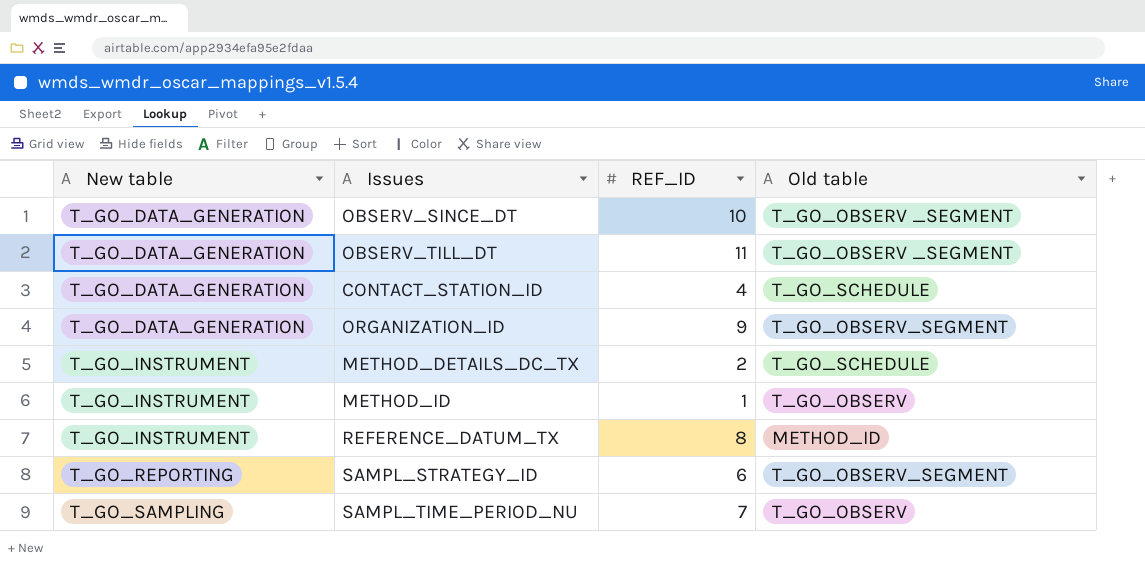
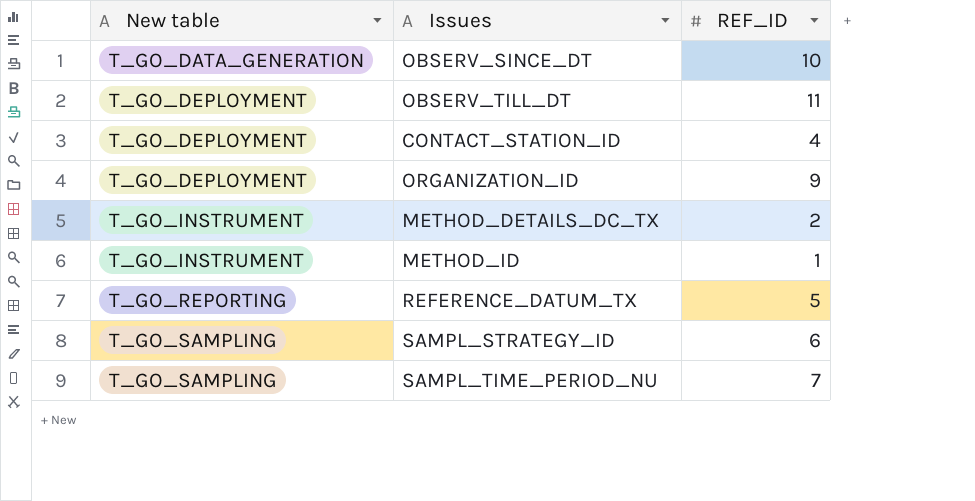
column Old table | position: 4 -> none
OBSERV_TILL_DT | New table: T_GO_DATA_GENERATION -> T_GO_DEPLOYMENT
CONTACT_STATION_ID | New table: T_GO_DATA_GENERATION -> T_GO_DEPLOYMENT
ORGANIZATION_ID | New table: T_GO_DATA_GENERATION -> T_GO_DEPLOYMENT
REFERENCE_DATUM_TX | New table: T_GO_INSTRUMENT -> T_GO_REPORTING
REFERENCE_DATUM_TX | REF_ID: 8 -> 5
SAMPL_STRATEGY_ID | New table: T_GO_REPORTING -> T_GO_SAMPLING

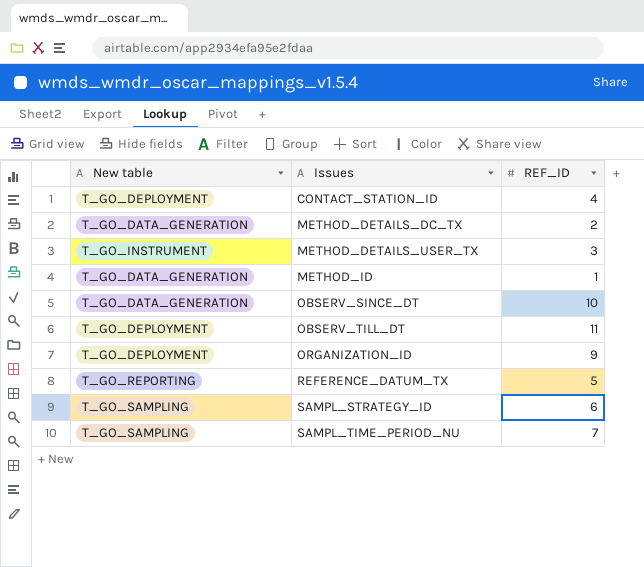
row order: New table ascending -> Issues ascending
METHOD_DETAILS_DC_TX | New table: T_GO_INSTRUMENT -> T_GO_DATA_GENERATION
row METHOD_DETAILS_USER_TX: none -> T_GO_INSTRUMENT | 3
METHOD_ID | New table: T_GO_INSTRUMENT -> T_GO_DATA_GENERATION

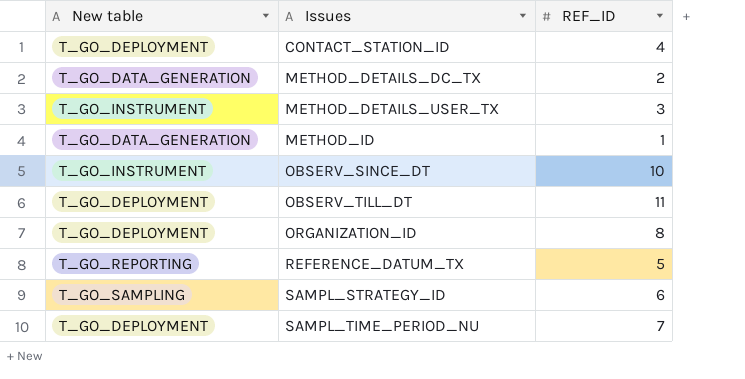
OBSERV_SINCE_DT | New table: T_GO_DATA_GENERATION -> T_GO_INSTRUMENT
ORGANIZATION_ID | REF_ID: 9 -> 8
SAMPL_TIME_PERIOD_NU | New table: T_GO_SAMPLING -> T_GO_DEPLOYMENT

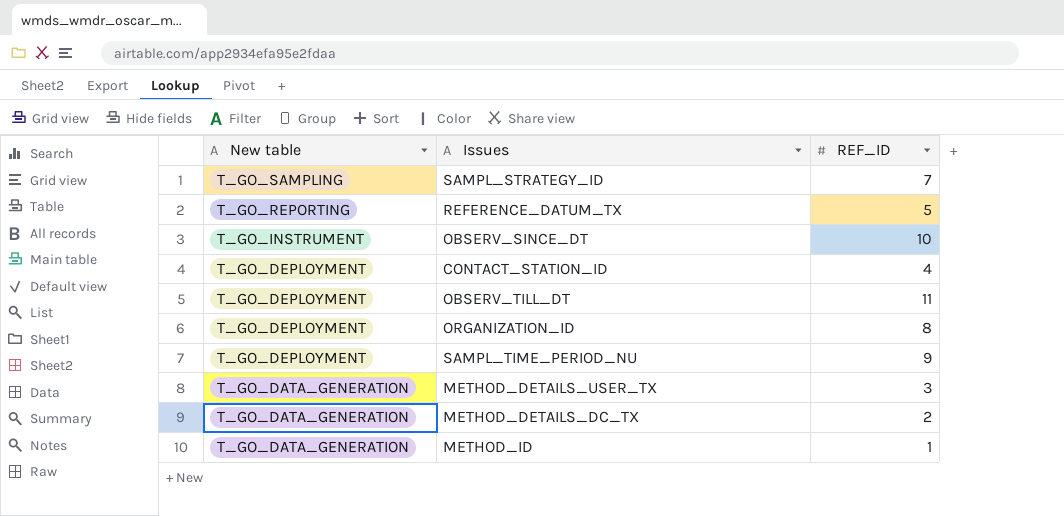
row order: Issues ascending -> New table descending
SAMPL_STRATEGY_ID | REF_ID: 6 -> 7
SAMPL_TIME_PERIOD_NU | REF_ID: 7 -> 9
METHOD_DETAILS_USER_TX | New table: T_GO_INSTRUMENT -> T_GO_DATA_GENERATION

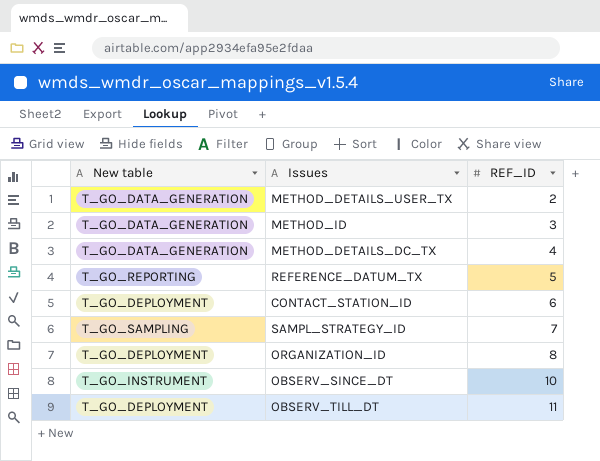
row order: New table descending -> REF_ID ascending
row SAMPL_TIME_PERIOD_NU: T_GO_DEPLOYMENT | 9 -> none
METHOD_DETAILS_USER_TX | REF_ID: 3 -> 2
METHOD_ID | REF_ID: 1 -> 3
METHOD_DETAILS_DC_TX | REF_ID: 2 -> 4
CONTACT_STATION_ID | REF_ID: 4 -> 6

